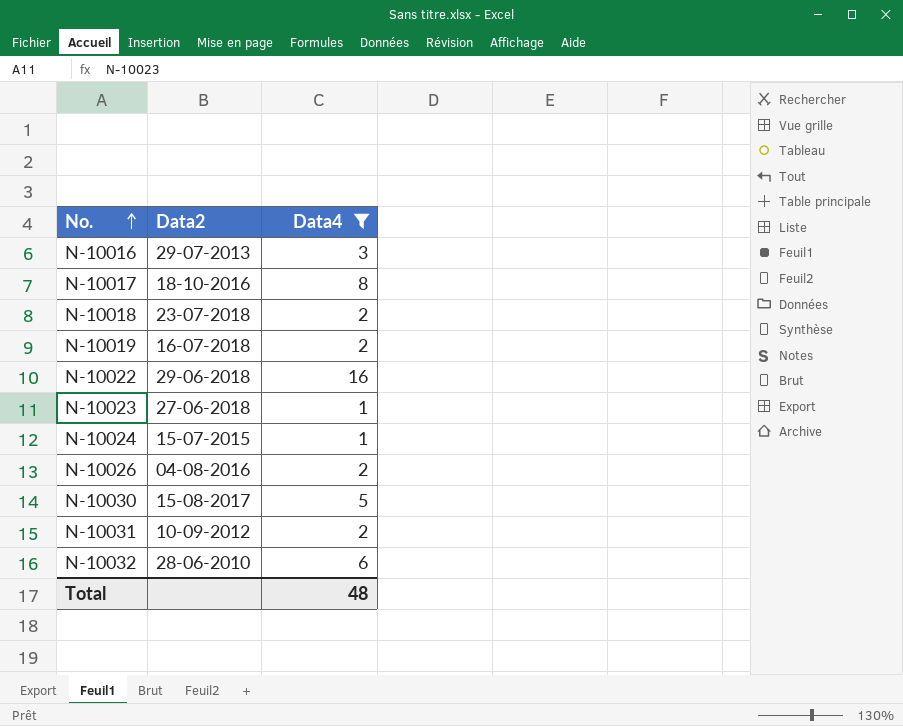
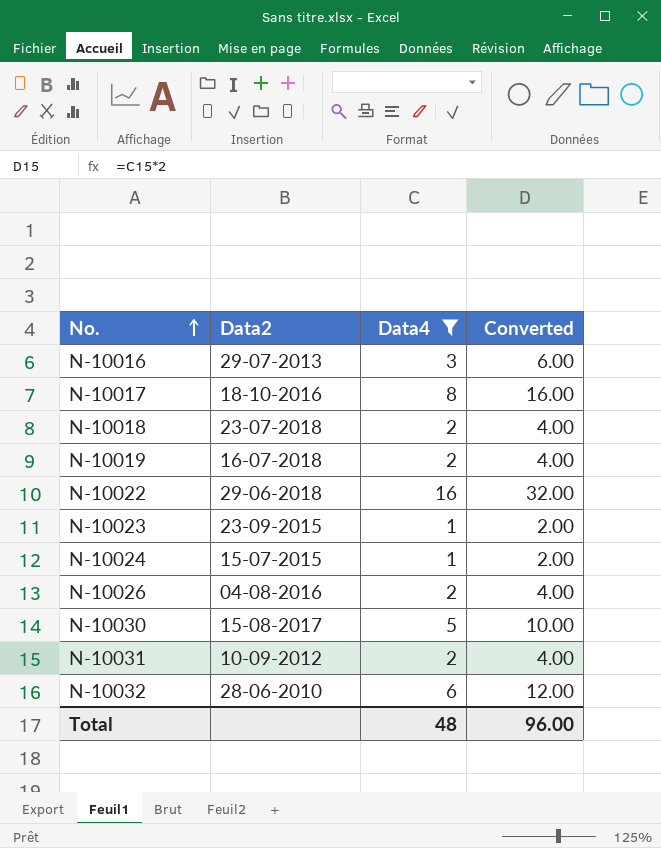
column Converted | formula: none -> [Data4] * 2
N-10023 | Data2: 27-06-2018 -> 23-09-2015

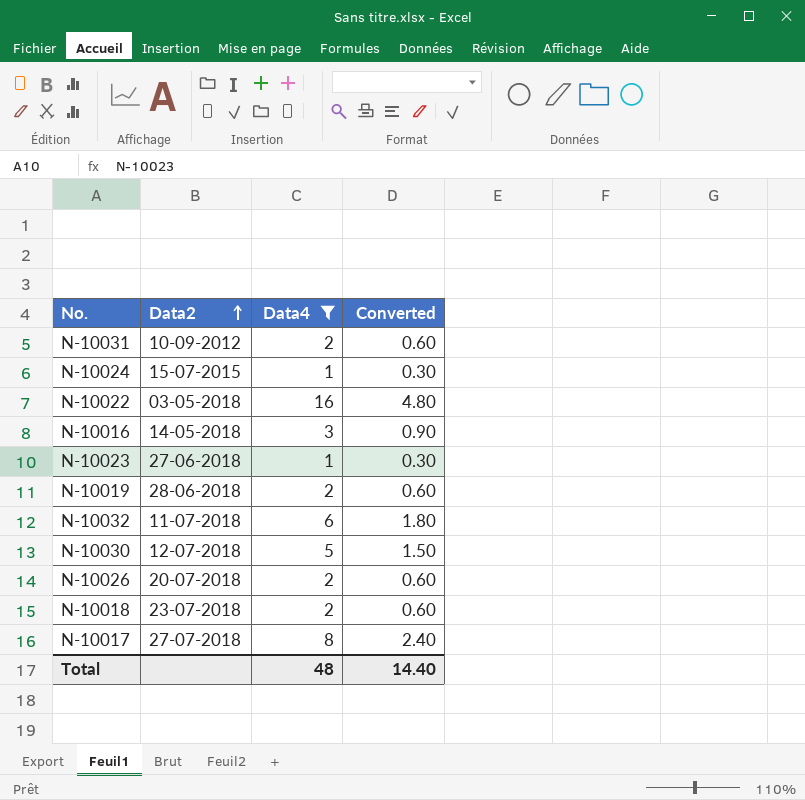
row order: No. ascending -> Data2 ascending
column Converted | formula: [Data4] * 2 -> [Data4] * 0.3
N-10022 | Data2: 29-06-2018 -> 03-05-2018
N-10016 | Data2: 29-07-2013 -> 14-05-2018
N-10023 | Data2: 23-09-2015 -> 27-06-2018
N-10019 | Data2: 16-07-2018 -> 28-06-2018
N-10032 | Data2: 28-06-2010 -> 11-07-2018
N-10030 | Data2: 15-08-2017 -> 12-07-2018
N-10026 | Data2: 04-08-2016 -> 20-07-2018
N-10017 | Data2: 18-10-2016 -> 27-07-2018
Total | Converted: 96.00 -> 14.40

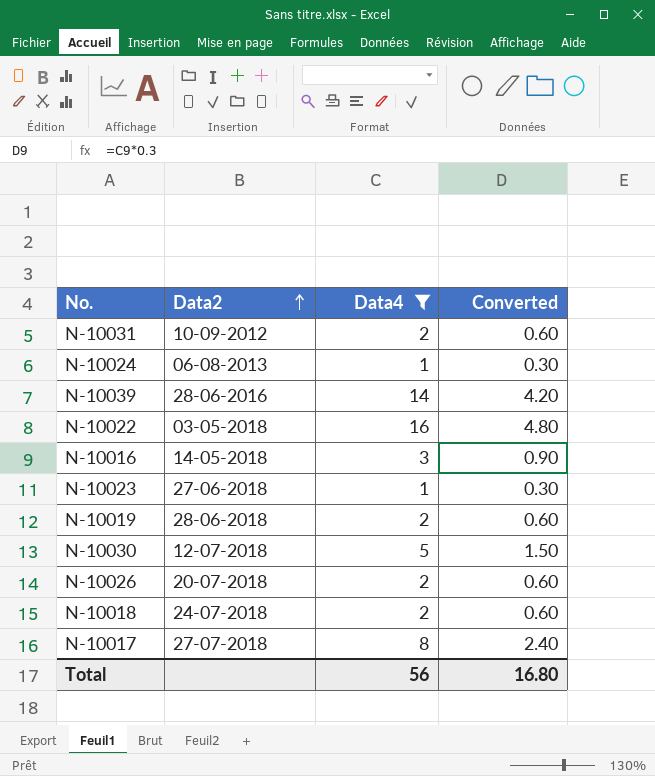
row N-10032: 11-07-2018 | 6 | 1.80 -> none
N-10024 | Data2: 15-07-2015 -> 06-08-2013
row N-10039: none -> 28-06-2016 | 14 | 4.20
N-10018 | Data2: 23-07-2018 -> 24-07-2018
Total | Data4: 48 -> 56
Total | Converted: 14.40 -> 16.80

